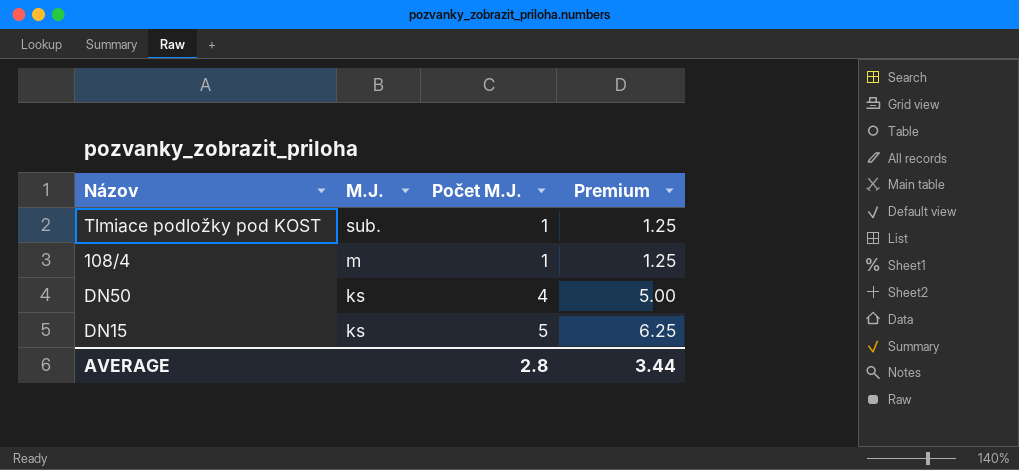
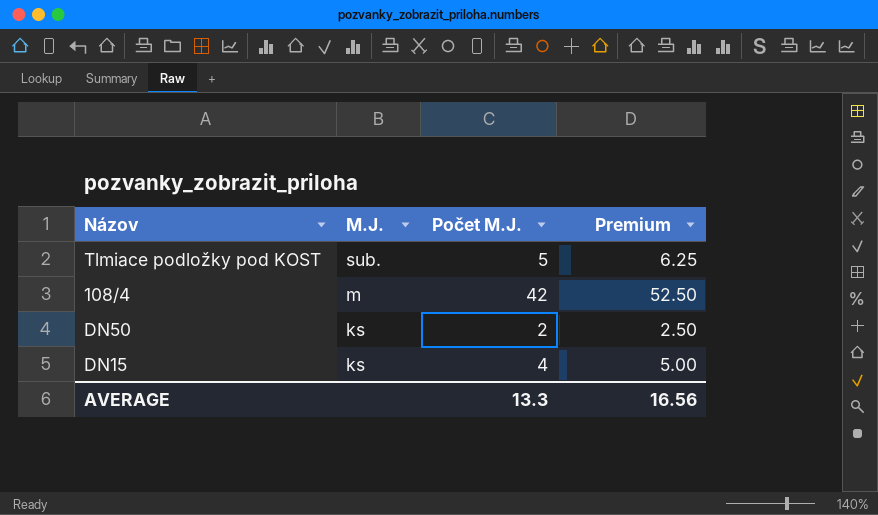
Tlmiace podložky pod KOST | Počet M.J.: 1 -> 5
Tlmiace podložky pod KOST | Premium: 1.25 -> 6.25
108/4 | Počet M.J.: 1 -> 42
108/4 | Premium: 1.25 -> 52.50
DN50 | Počet M.J.: 4 -> 2
DN50 | Premium: 5.00 -> 2.50
DN15 | Počet M.J.: 5 -> 4
DN15 | Premium: 6.25 -> 5.00
AVERAGE | Počet M.J.: 2.8 -> 13.3
AVERAGE | Premium: 3.44 -> 16.56

